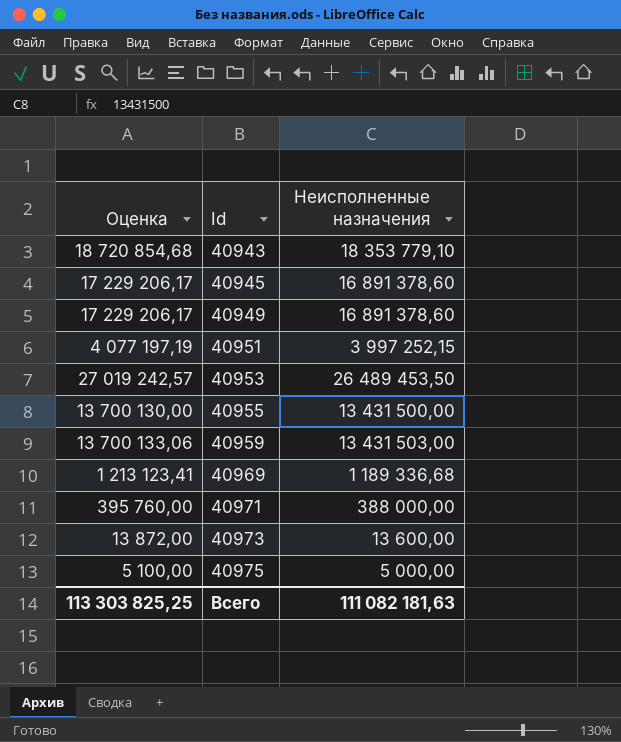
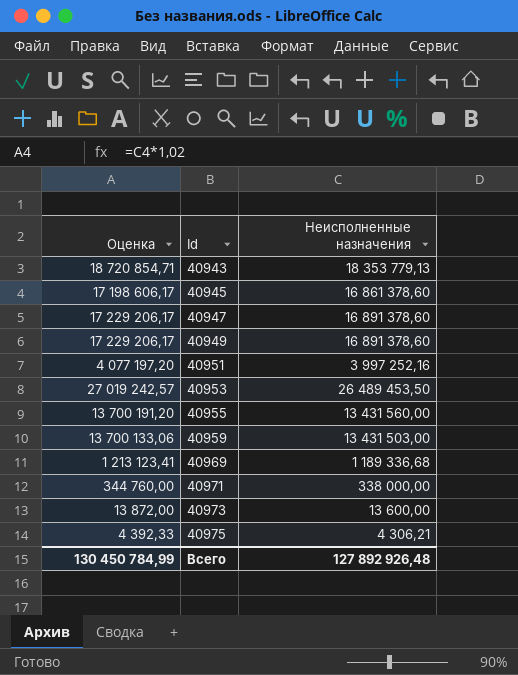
40943 | Оценка: 18 720 854,68 -> 18 720 854,71
40943 | Неисполненные назначения: 18 353 779,10 -> 18 353 779,13
40945 | Оценка: 17 229 206,17 -> 17 198 606,17
40945 | Неисполненные назначения: 16 891 378,60 -> 16 861 378,60
row 40947: none -> 17 229 206,17 | 16 891 378,60
40951 | Оценка: 4 077 197,19 -> 4 077 197,20
40951 | Неисполненные назначения: 3 997 252,15 -> 3 997 252,16
40955 | Оценка: 13 700 130,00 -> 13 700 191,20
40955 | Неисполненные назначения: 13 431 500,00 -> 13 431 560,00
40971 | Оценка: 395 760,00 -> 344 760,00
40971 | Неисполненные назначения: 388 000,00 -> 338 000,00
40975 | Оценка: 5 100,00 -> 4 392,33
40975 | Неисполненные назначения: 5 000,00 -> 4 306,21
Всего | Оценка: 113 303 825,25 -> 130 450 784,99
Всего | Неисполненные назначения: 111 082 181,63 -> 127 892 926,48

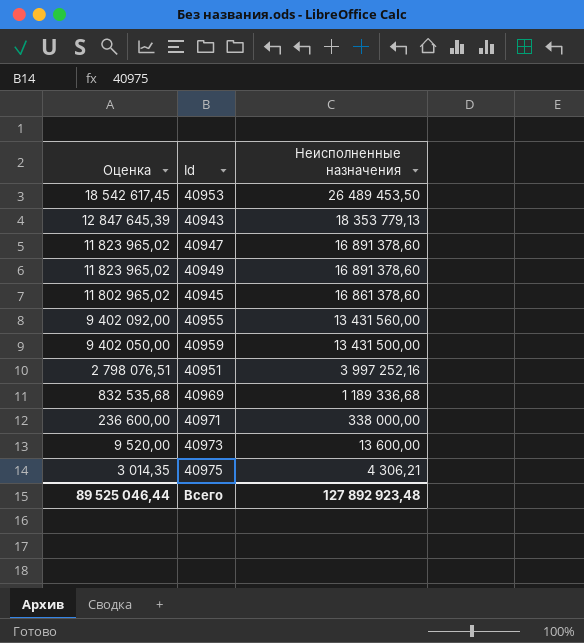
row order: Id ascending -> Оценка descending
column Оценка | formula: [Неисполненные назначения] * 1,02 -> [Неисполненные назначения] * 0,7
40959 | Неисполненные назначения: 13 431 503,00 -> 13 431 500,00
Всего | Оценка: 130 450 784,99 -> 89 525 046,44
Всего | Неисполненные назначения: 127 892 926,48 -> 127 892 923,48

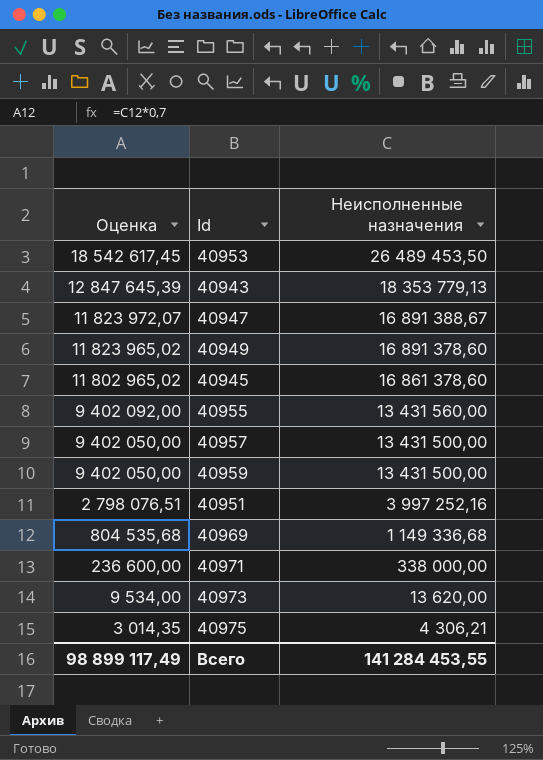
40947 | Оценка: 11 823 965,02 -> 11 823 972,07
40947 | Неисполненные назначения: 16 891 378,60 -> 16 891 388,67
row 40957: none -> 9 402 050,00 | 13 431 500,00
40969 | Оценка: 832 535,68 -> 804 535,68
40969 | Неисполненные назначения: 1 189 336,68 -> 1 149 336,68
40973 | Оценка: 9 520,00 -> 9 534,00
40973 | Неисполненные назначения: 13 600,00 -> 13 620,00
Всего | Оценка: 89 525 046,44 -> 98 899 117,49
Всего | Неисполненные назначения: 127 892 923,48 -> 141 284 453,55

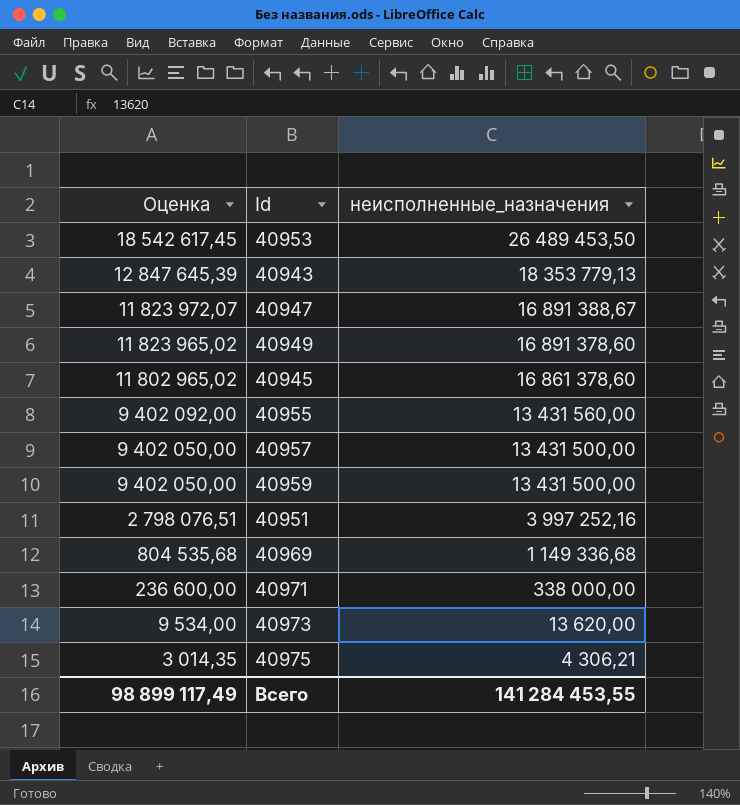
column name: Неисполненные назначения -> неисполненные_назначения

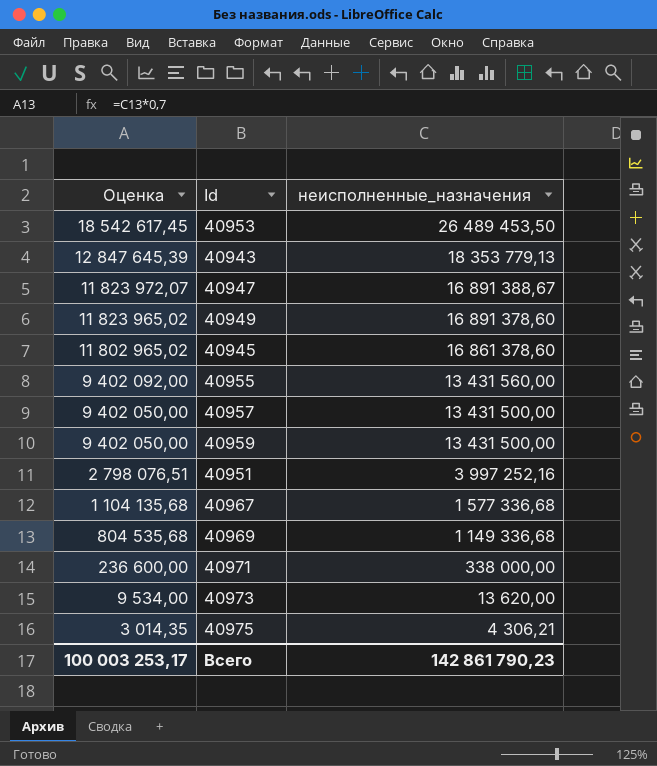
row 40967: none -> 1 104 135,68 | 1 577 336,68
Всего | Оценка: 98 899 117,49 -> 100 003 253,17
Всего | неисполненные_назначения: 141 284 453,55 -> 142 861 790,23

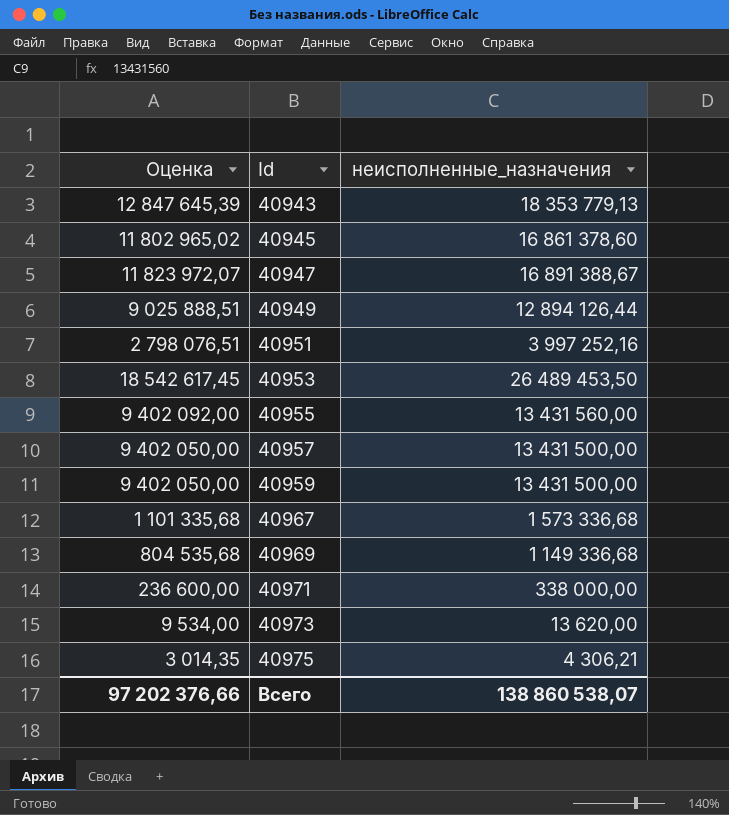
row order: Оценка descending -> Id ascending
40949 | Оценка: 11 823 965,02 -> 9 025 888,51
40949 | неисполненные_назначения: 16 891 378,60 -> 12 894 126,44
40967 | Оценка: 1 104 135,68 -> 1 101 335,68
40967 | неисполненные_назначения: 1 577 336,68 -> 1 573 336,68
Всего | Оценка: 100 003 253,17 -> 97 202 376,66
Всего | неисполненные_назначения: 142 861 790,23 -> 138 860 538,07

